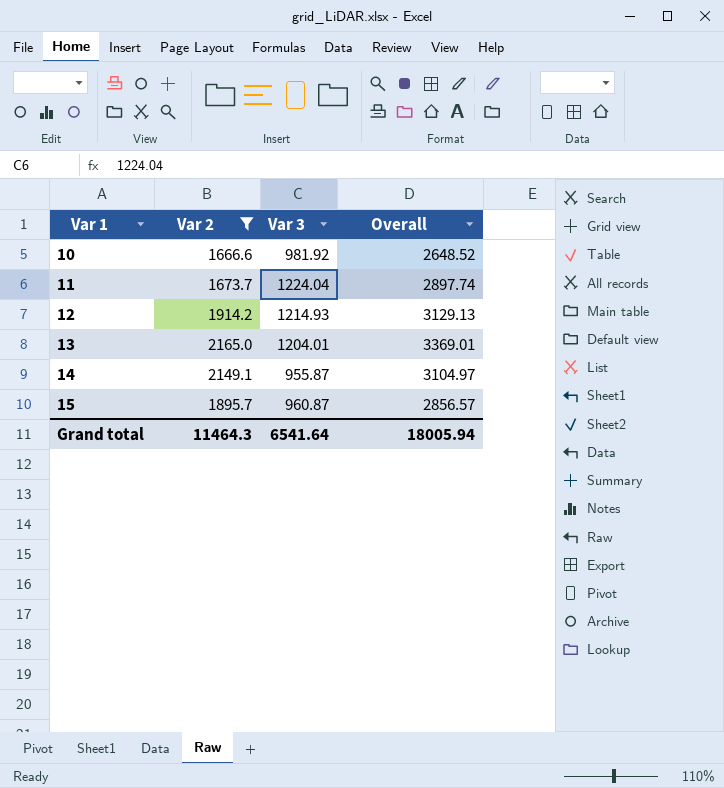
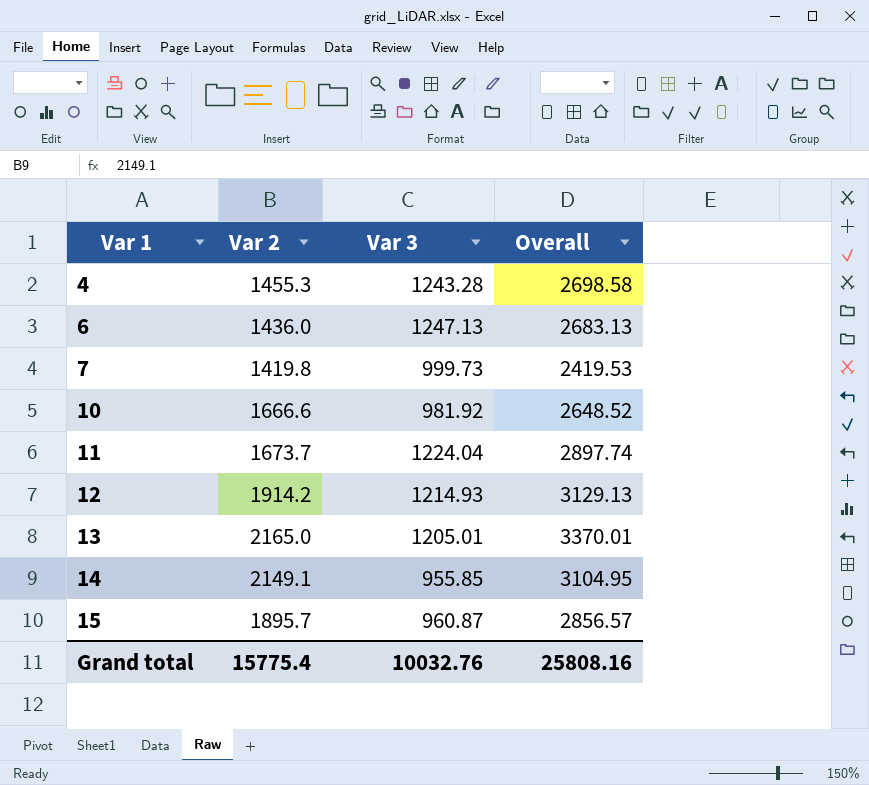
filter: Var 2 >= 1666.6 -> none
13 | Var 3: 1204.01 -> 1205.01
13 | Overall: 3369.01 -> 3370.01
14 | Var 3: 955.87 -> 955.85
14 | Overall: 3104.97 -> 3104.95
Grand total | Var 2: 11464.3 -> 15775.4
Grand total | Var 3: 6541.64 -> 10032.76
Grand total | Overall: 18005.94 -> 25808.16

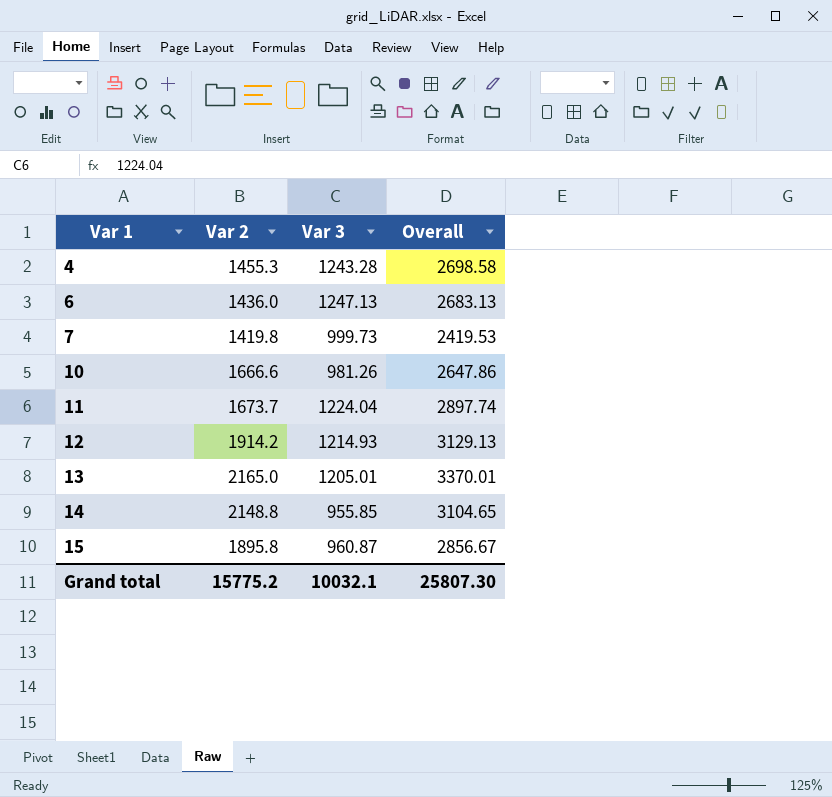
10 | Var 3: 981.92 -> 981.26
10 | Overall: 2648.52 -> 2647.86
14 | Var 2: 2149.1 -> 2148.8
14 | Overall: 3104.95 -> 3104.65
15 | Var 2: 1895.7 -> 1895.8
15 | Overall: 2856.57 -> 2856.67
Grand total | Var 2: 15775.4 -> 15775.2
Grand total | Var 3: 10032.76 -> 10032.1
Grand total | Overall: 25808.16 -> 25807.30

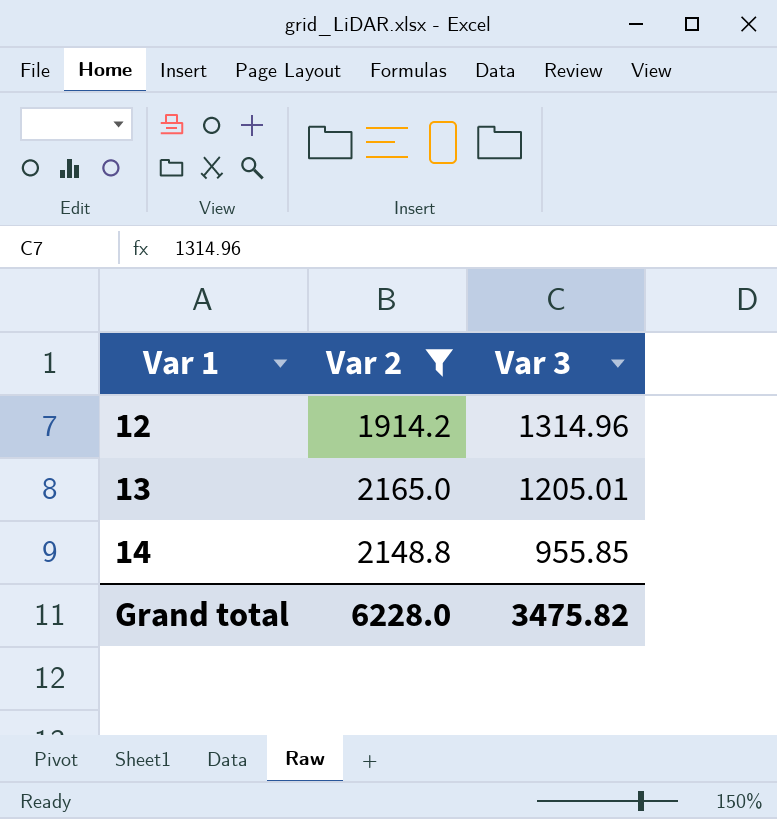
filter: none -> Var 2 >= 1914.2
column Overall | formula: [Var 2] + [Var 3] -> none
12 | Var 3: 1214.93 -> 1314.96
Grand total | Var 2: 15775.2 -> 6228.0
Grand total | Var 3: 10032.1 -> 3475.82

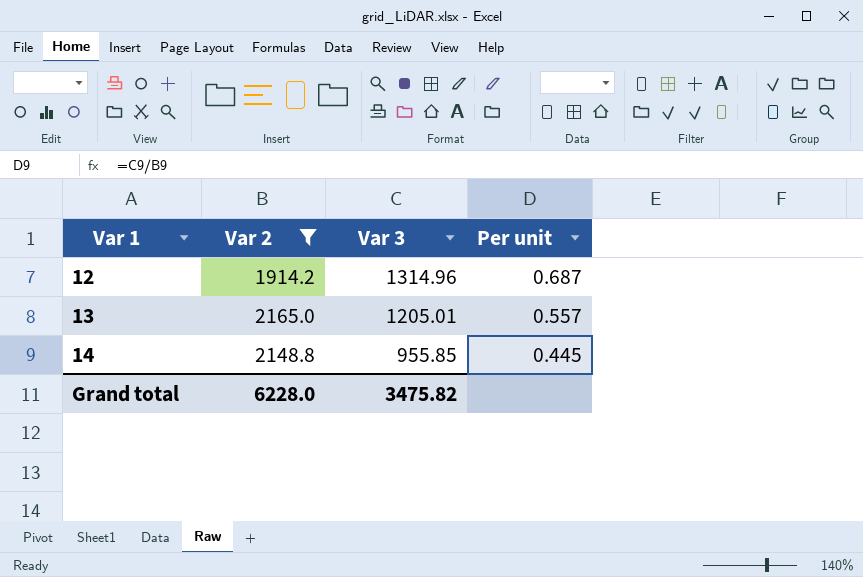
column Per unit | formula: none -> [Var 3] / [Var 2]

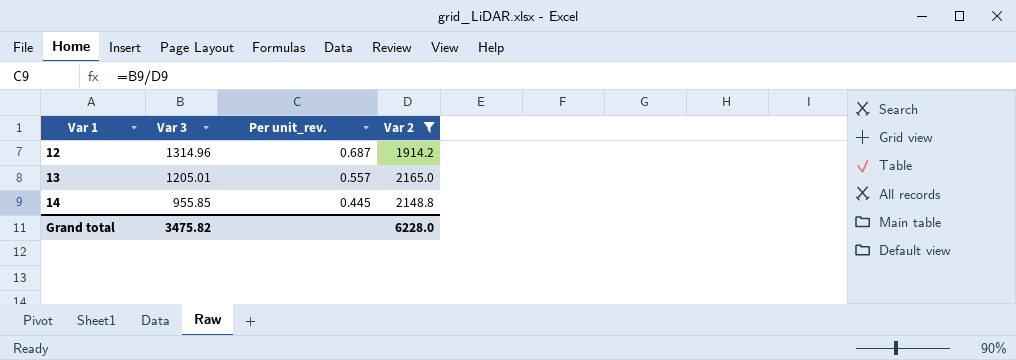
column name: Per unit -> Per unit_rev.
column Var 2 | position: 2 -> 4

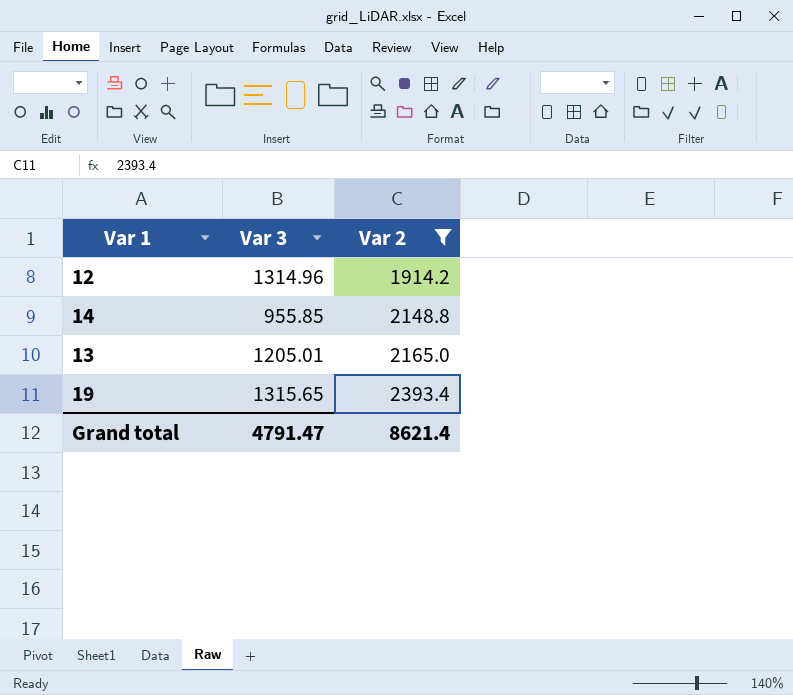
row order: Var 1 ascending -> Var 2 ascending
column Per unit_rev. | formula: [Var 3] / [Var 2] -> none
row 19: none -> 1315.65 | 2393.4
Grand total | Var 3: 3475.82 -> 4791.47
Grand total | Var 2: 6228.0 -> 8621.4

